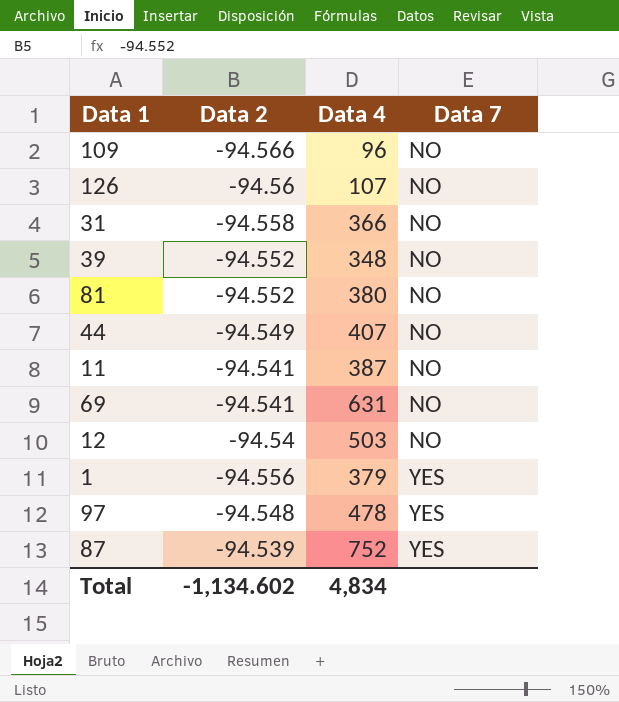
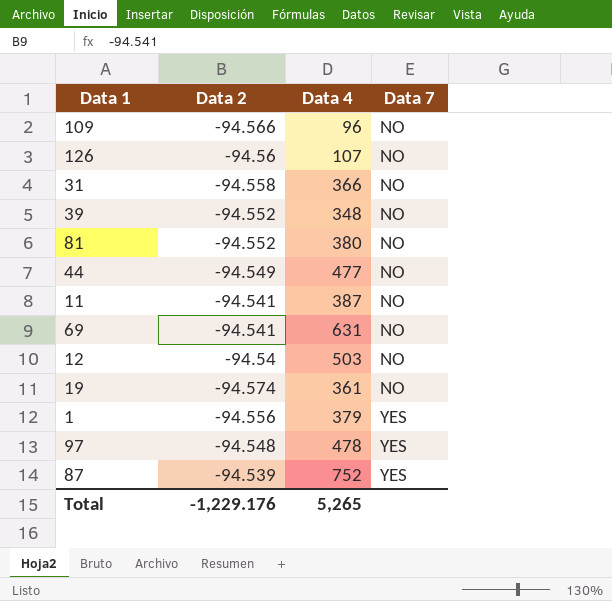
44 | Data 4: 407 -> 477
row 19: none -> -94.574 | 361 | NO
Total | Data 2: -1,134.602 -> -1,229.176
Total | Data 4: 4,834 -> 5,265

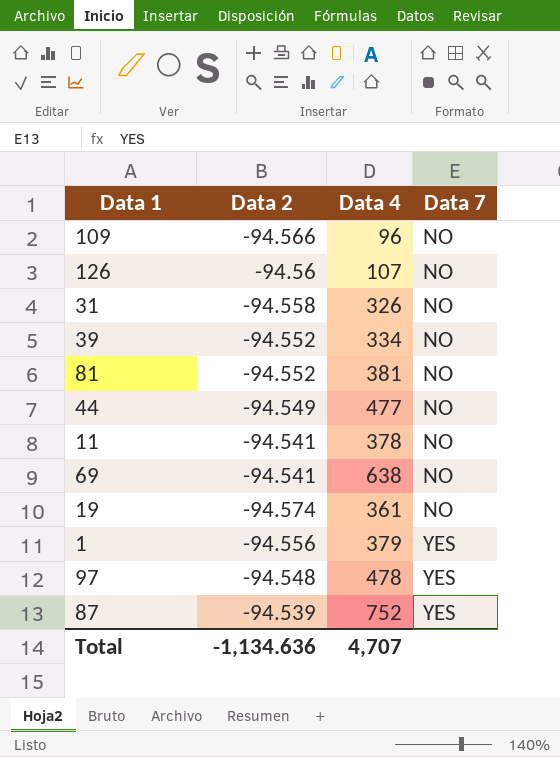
row 12: -94.54 | 503 | NO -> none
31 | Data 4: 366 -> 326
39 | Data 4: 348 -> 334
81 | Data 4: 380 -> 381
11 | Data 4: 387 -> 378
69 | Data 4: 631 -> 638
Total | Data 2: -1,229.176 -> -1,134.636
Total | Data 4: 5,265 -> 4,707

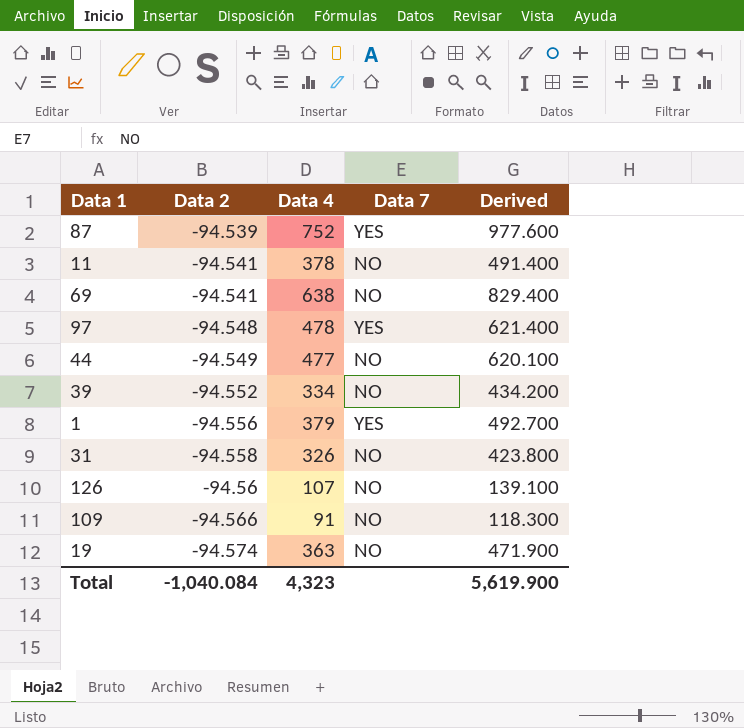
row order: Data 7 ascending -> Data 2 descending
column Derived | formula: none -> [Data 4] * 1.3
row 81: -94.552 | 381 | NO -> none
109 | Data 4: 96 -> 91
19 | Data 4: 361 -> 363
Total | Data 2: -1,134.636 -> -1,040.084
Total | Data 4: 4,707 -> 4,323

